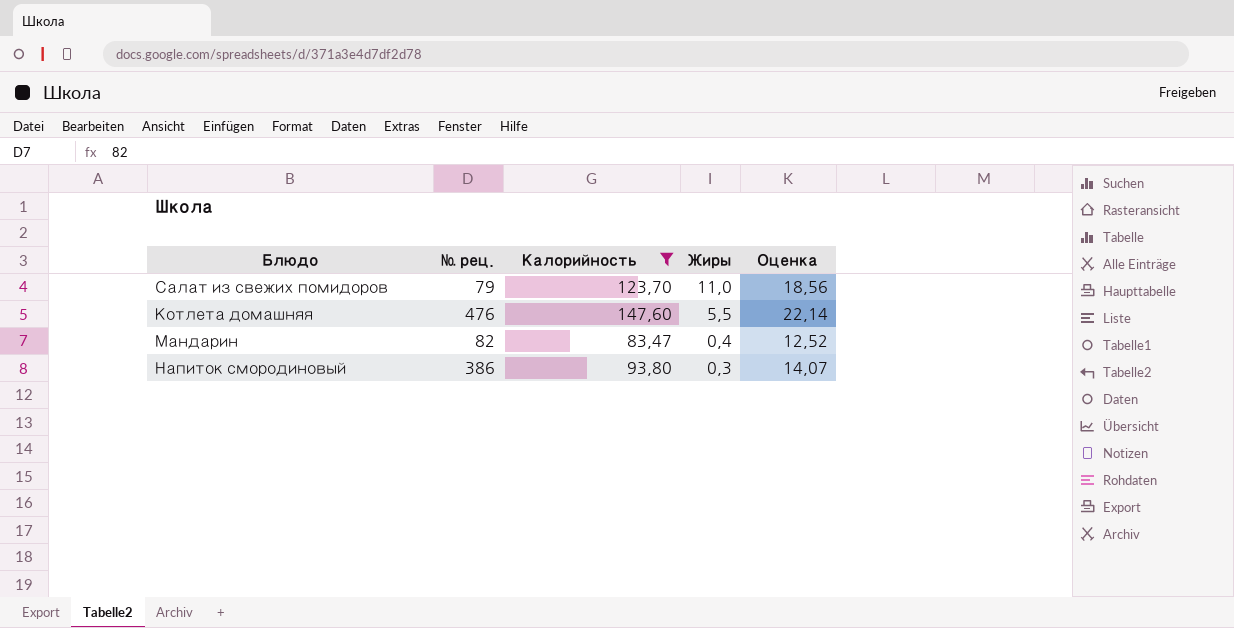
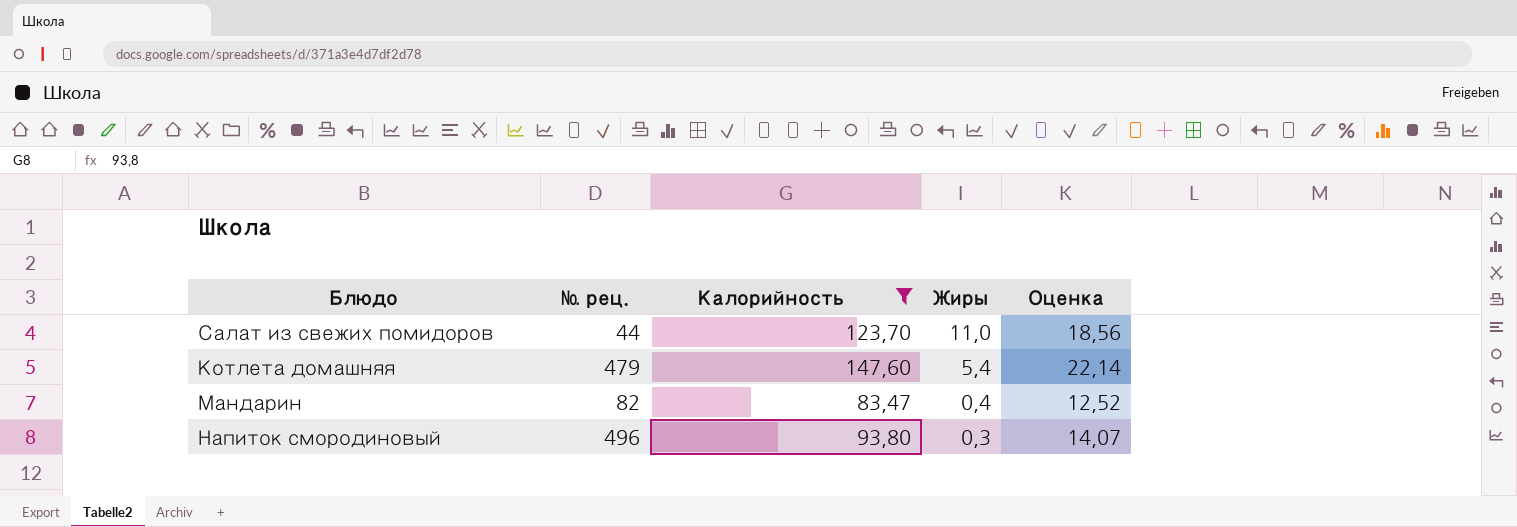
Салат из свежих помидоров | № рец.: 79 -> 44
Котлета домашняя | № рец.: 476 -> 479
Котлета домашняя | Жиры: 5,5 -> 5,4
Напиток смородиновый | № рец.: 386 -> 496

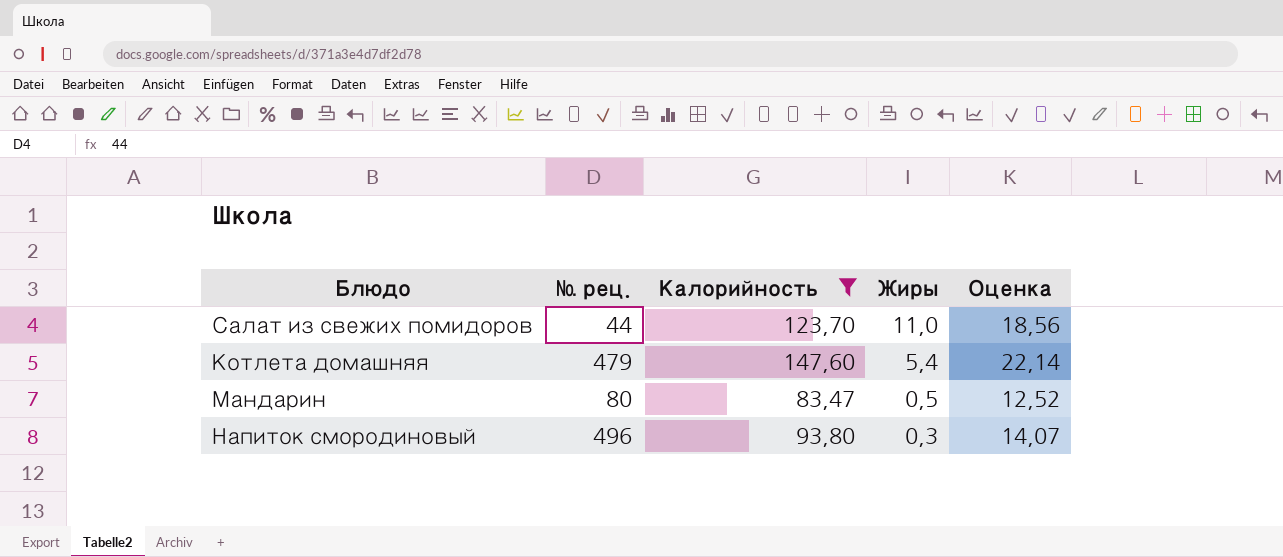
Мандарин | № рец.: 82 -> 80
Мандарин | Жиры: 0,4 -> 0,5

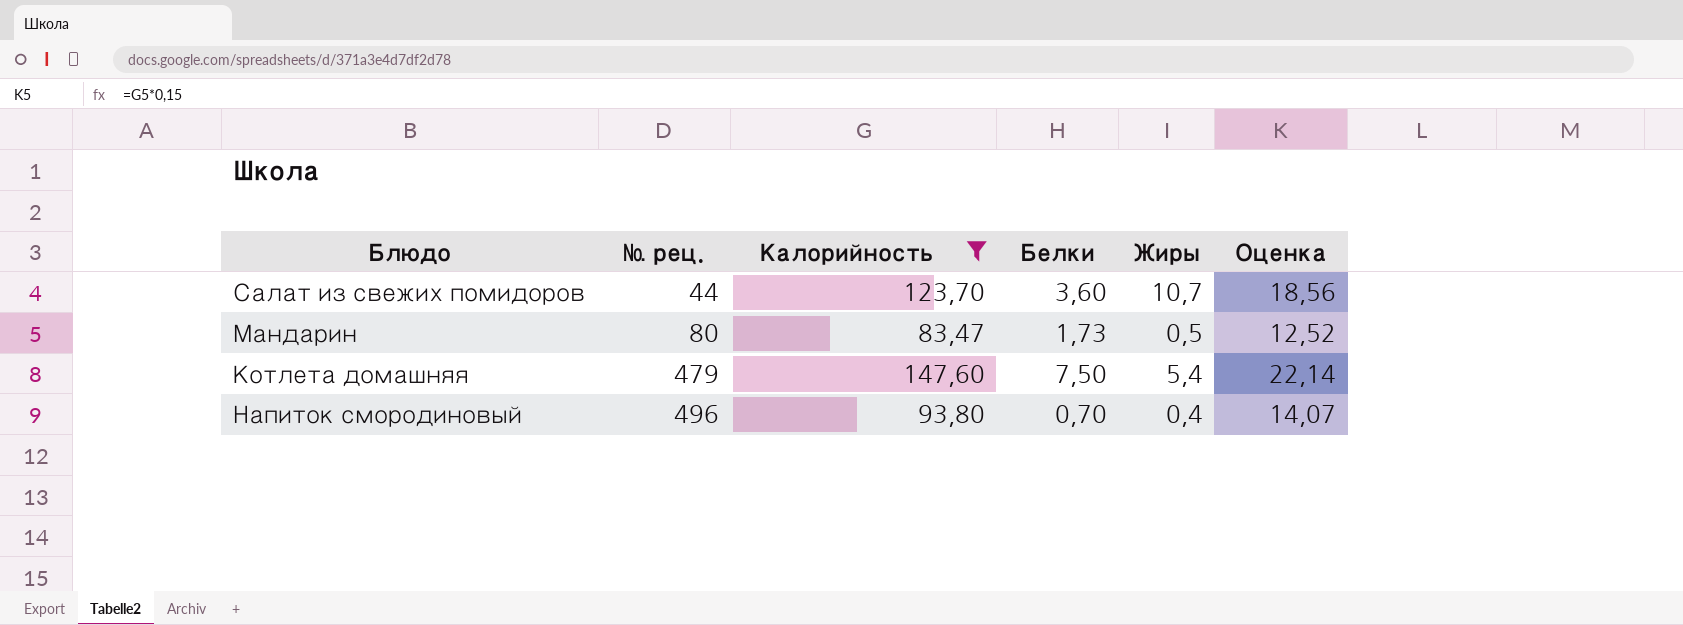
row order: Жиры descending -> № рец. ascending
column Белки | position: none -> 4
Салат из свежих помидоров | Жиры: 11,0 -> 10,7
Напиток смородиновый | Жиры: 0,3 -> 0,4

